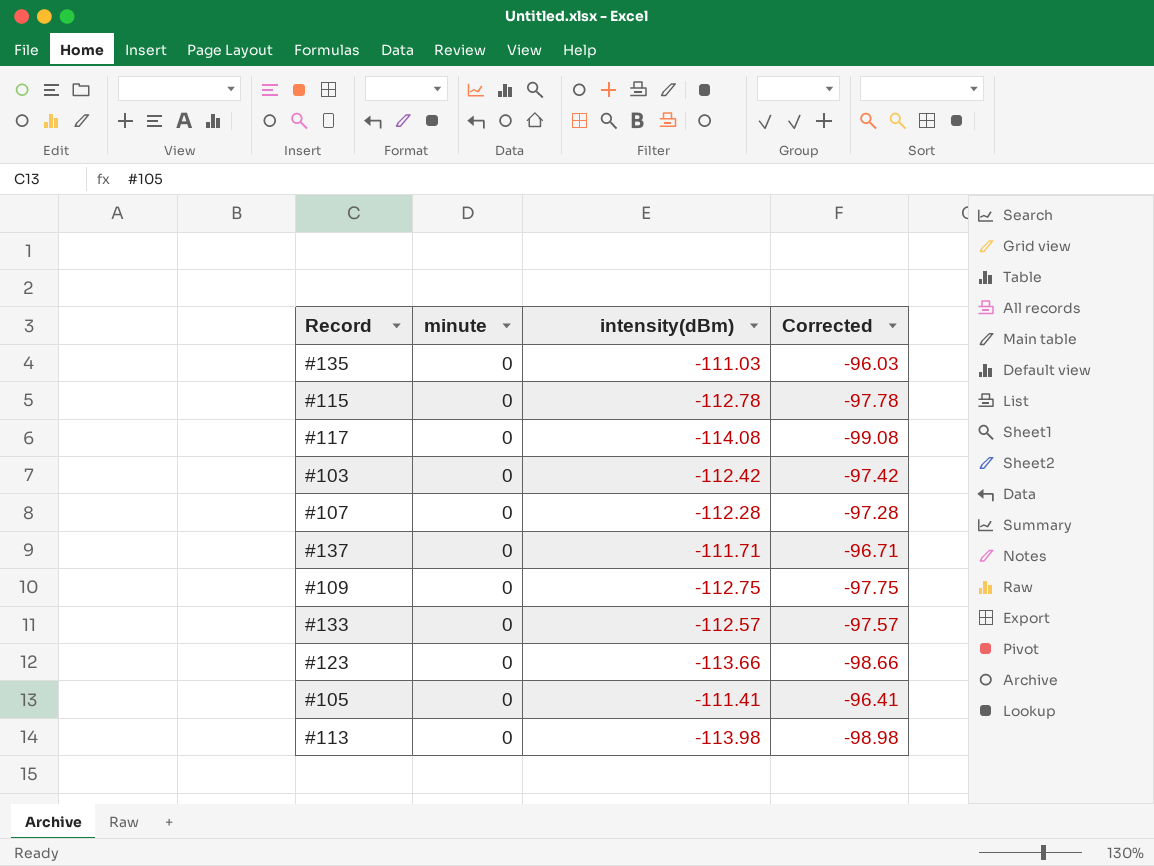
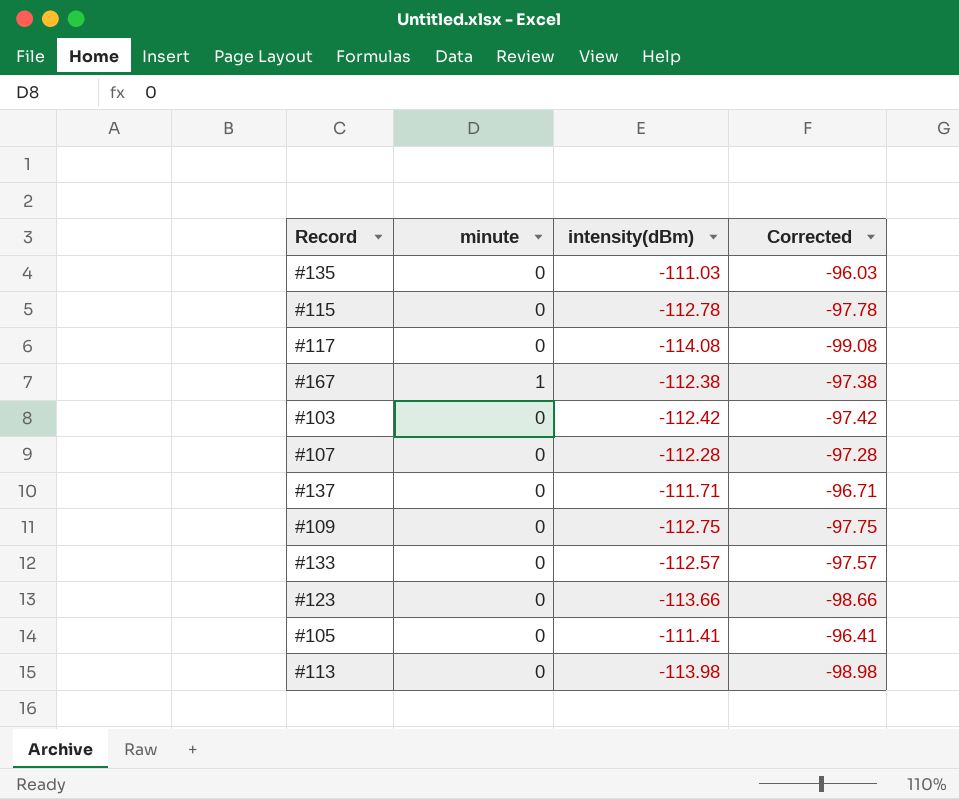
row #167: none -> 1 | -112.38 | -97.38

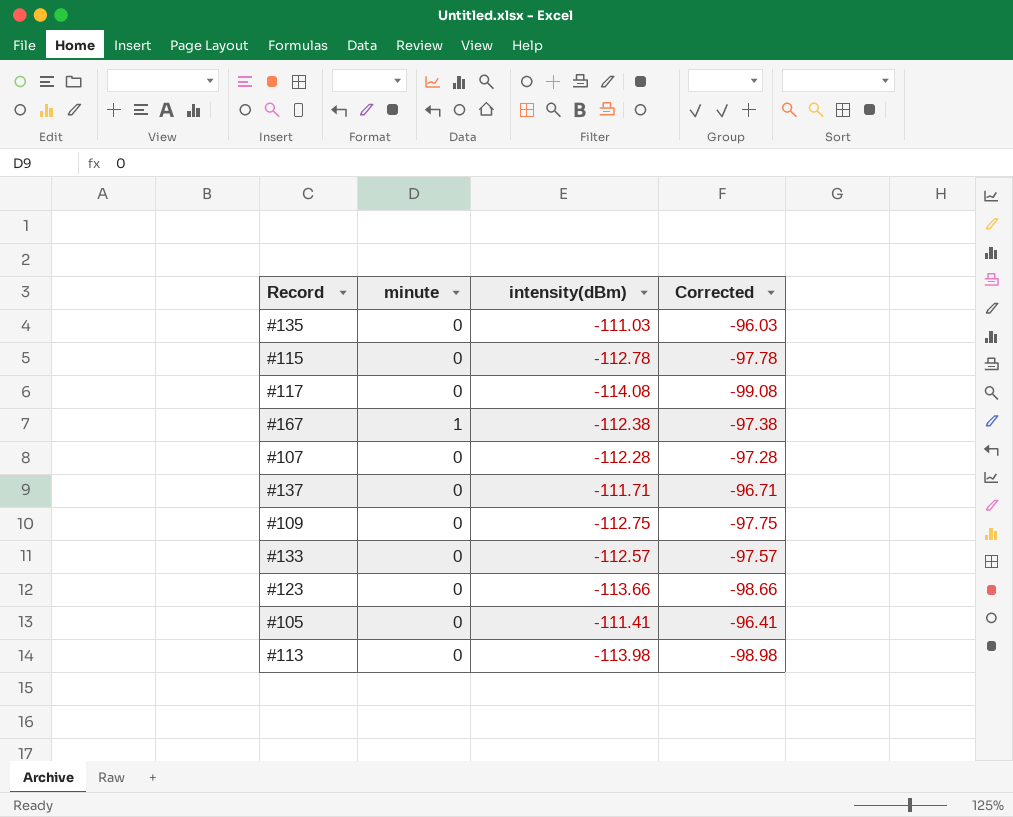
row #103: 0 | -112.42 | -97.42 -> none

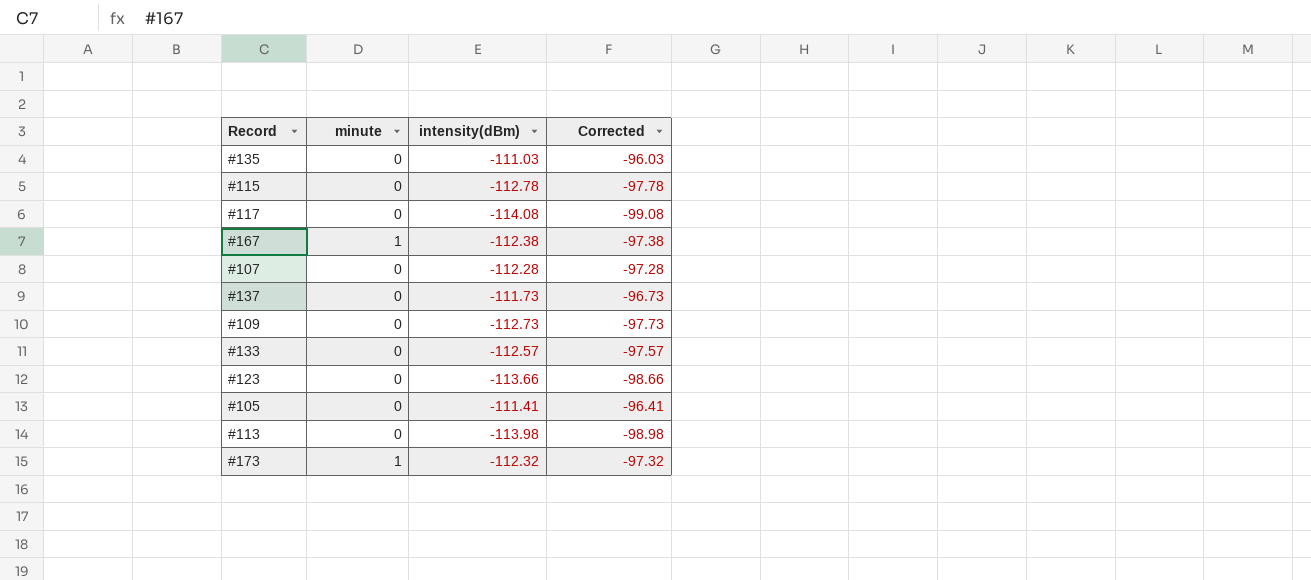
#137 | intensity(dBm): -111.71 -> -111.73
#137 | Corrected: -96.71 -> -96.73
#109 | intensity(dBm): -112.75 -> -112.73
#109 | Corrected: -97.75 -> -97.73
row #173: none -> 1 | -112.32 | -97.32

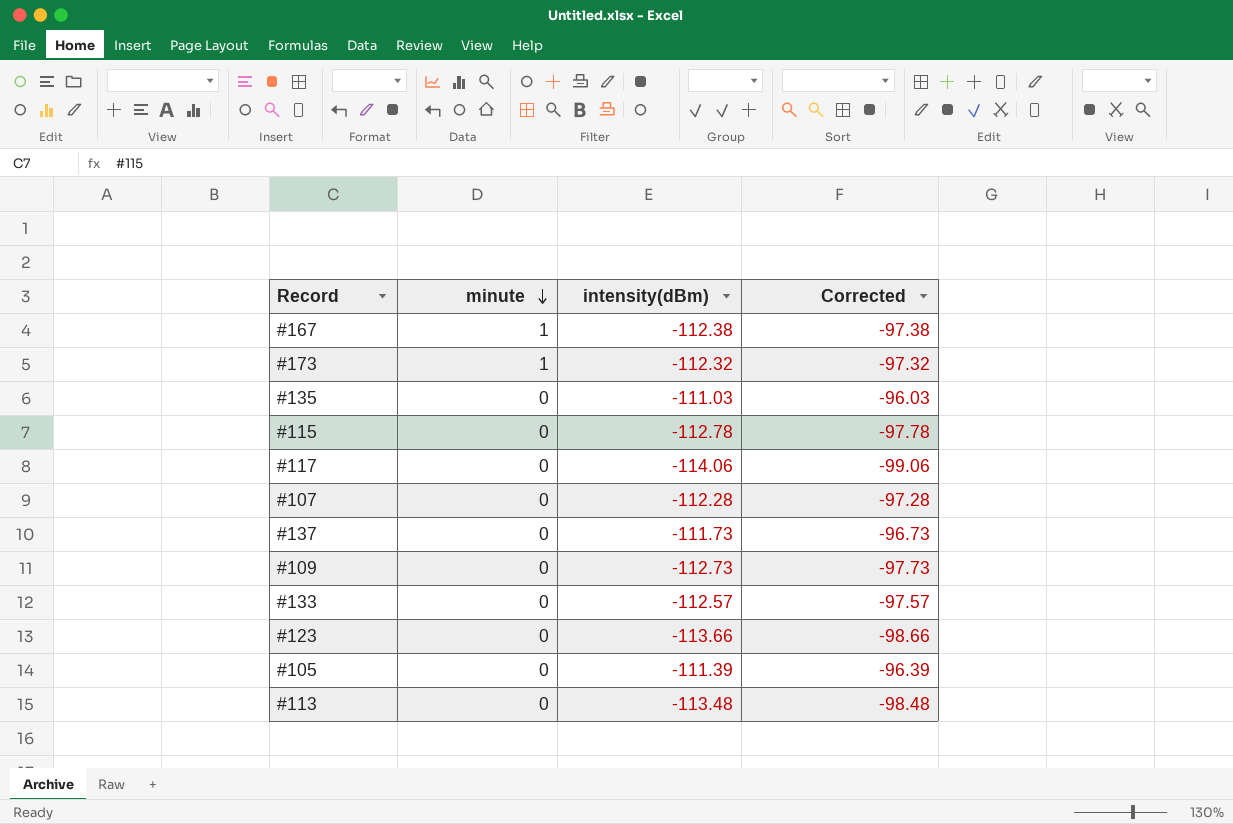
row order: none -> minute descending
#117 | intensity(dBm): -114.08 -> -114.06
#117 | Corrected: -99.08 -> -99.06
#105 | intensity(dBm): -111.41 -> -111.39
#105 | Corrected: -96.41 -> -96.39
#113 | intensity(dBm): -113.98 -> -113.48
#113 | Corrected: -98.98 -> -98.48

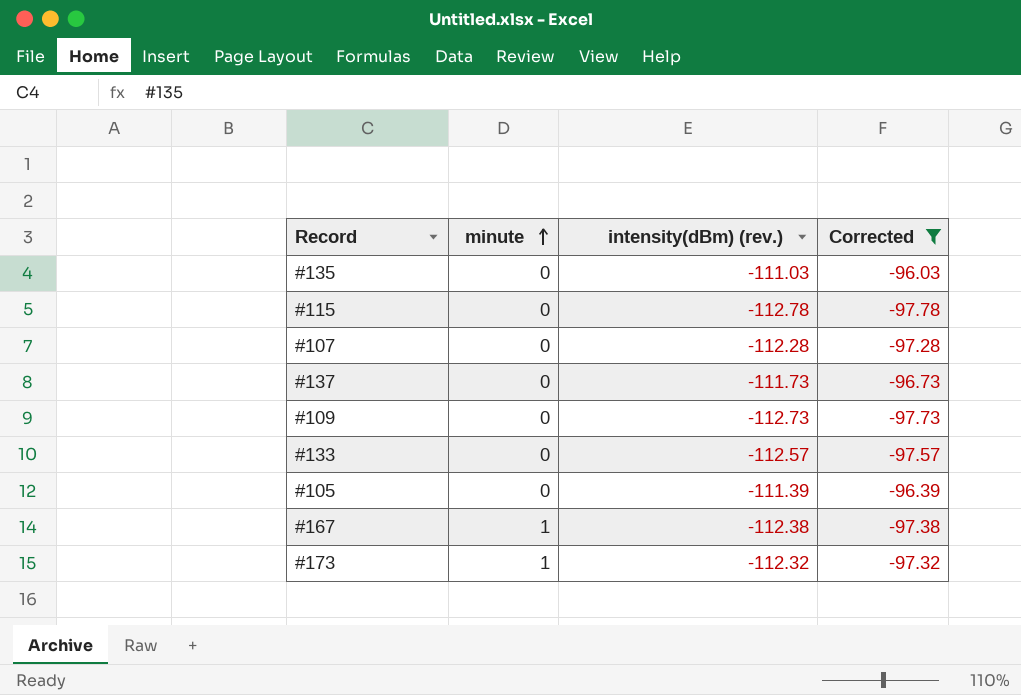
filter: none -> Corrected >= -97.78
row order: minute descending -> minute ascending
column name: intensity(dBm) -> intensity(dBm) (rev.)

